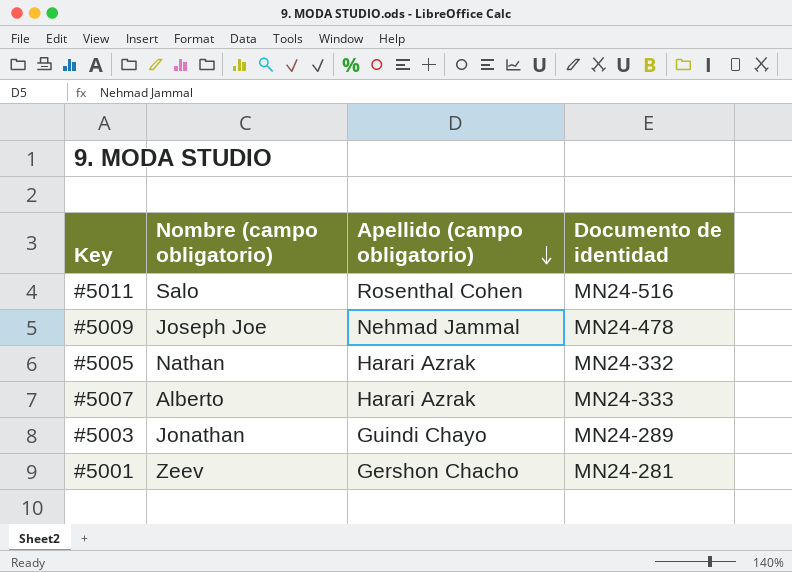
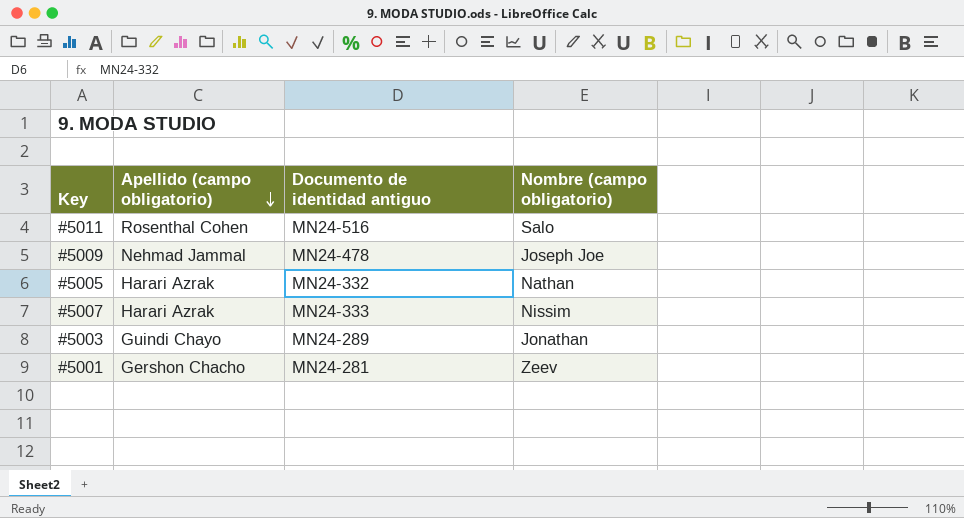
column name: Documento de identidad -> Documento de identidad antiguo
column Nombre (campo obligatorio) | position: 2 -> 4
#5007 | Nombre (campo obligatorio): Alberto -> Nissim

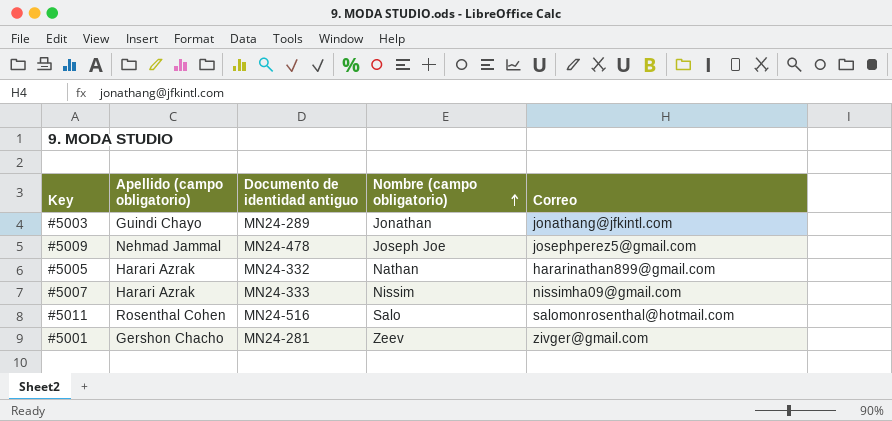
row order: Apellido (campo obligatorio) descending -> Nombre (campo obligatorio) ascending
column Correo | position: none -> 5

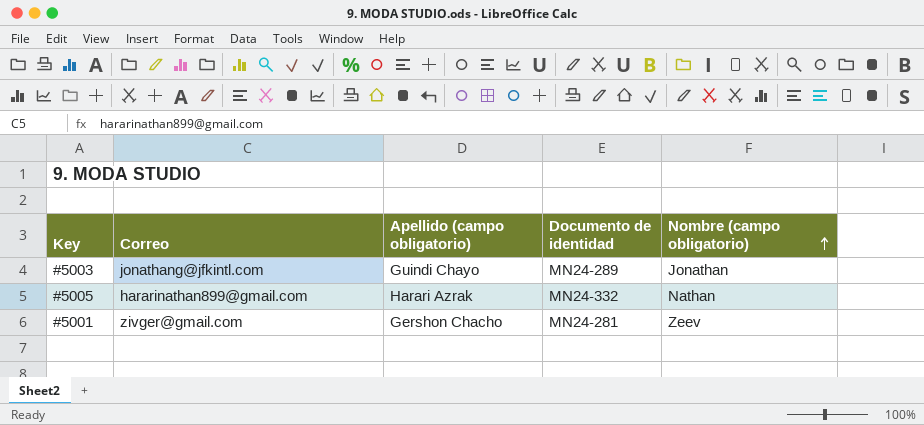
column Correo | position: 5 -> 2
column name: Documento de identidad antiguo -> Documento de identidad
row #5009: Nehmad Jammal | MN24-478 | Joseph Joe | josephperez5@gmail.com -> none
row #5007: Harari Azrak | MN24-333 | Nissim | nissimha09@gmail.com -> none
row #5011: Rosenthal Cohen | MN24-516 | Salo | salomonrosenthal@hotmail.com -> none

